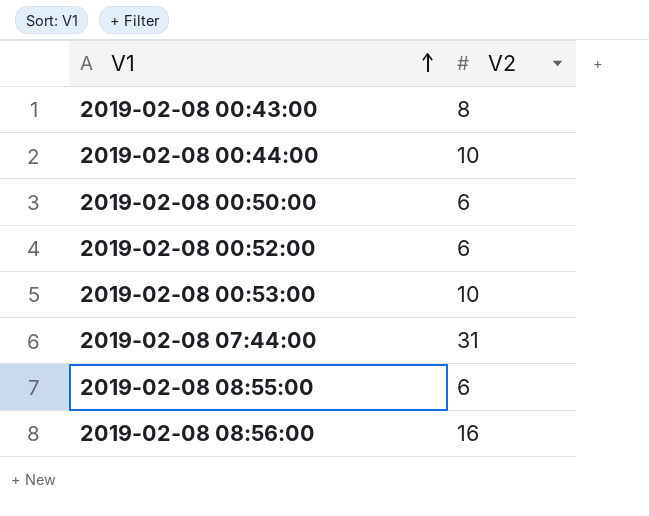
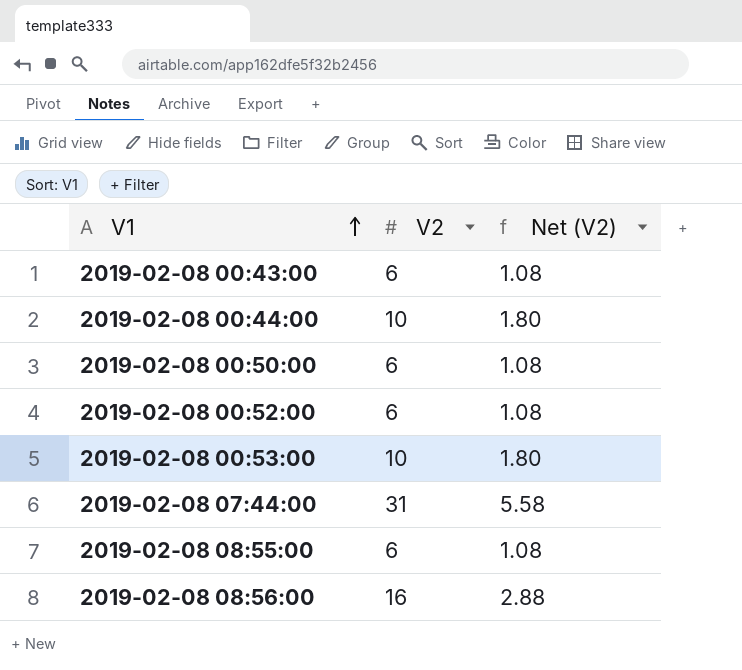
column Net (V2) | formula: none -> [V2] * 0.18
2019-02-08 00:43:00 | V2: 8 -> 6

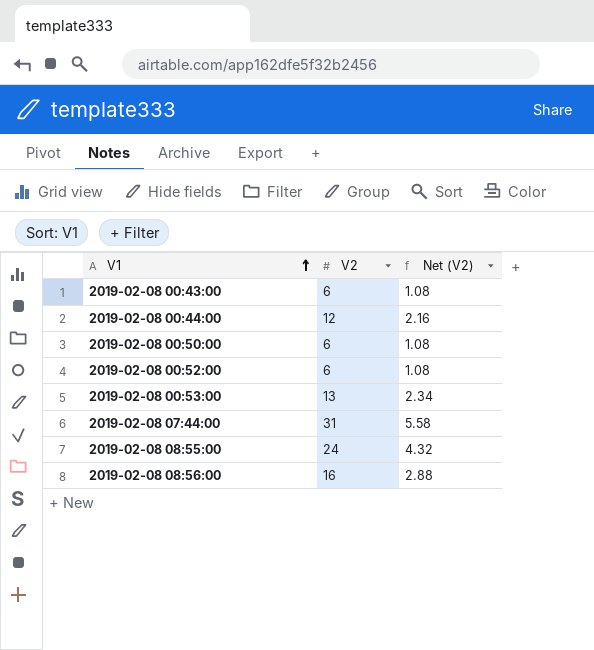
2019-02-08 00:44:00 | V2: 10 -> 12
2019-02-08 00:44:00 | Net (V2): 1.80 -> 2.16
2019-02-08 00:53:00 | V2: 10 -> 13
2019-02-08 00:53:00 | Net (V2): 1.80 -> 2.34
2019-02-08 08:55:00 | V2: 6 -> 24
2019-02-08 08:55:00 | Net (V2): 1.08 -> 4.32

